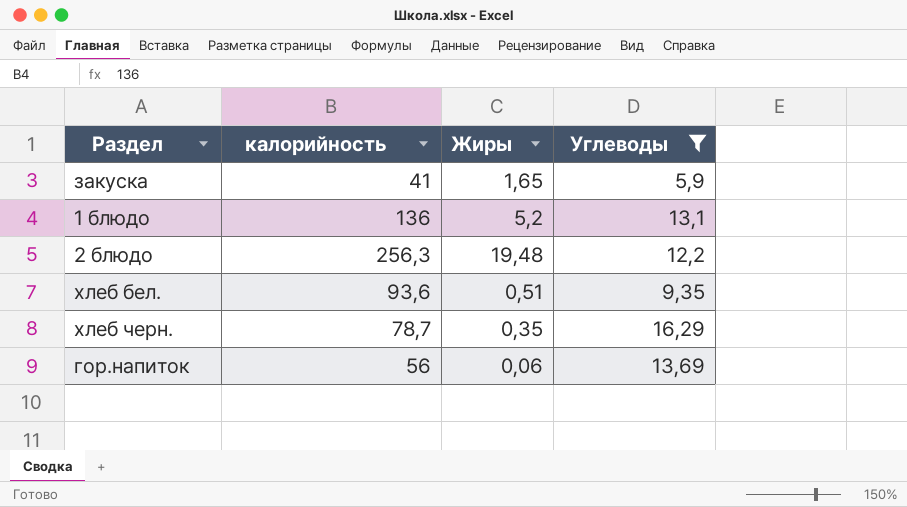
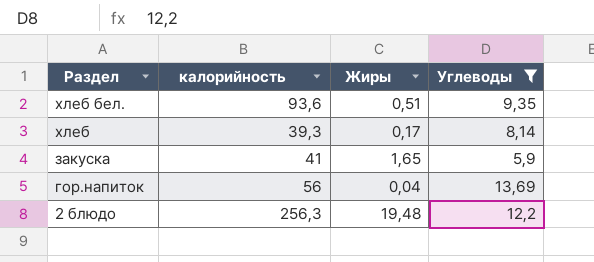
row order: none -> Раздел descending
row 1 блюдо: 136 | 5,2 | 13,1 -> none
row хлеб черн.: 78,7 | 0,35 | 16,29 -> none
row хлеб: none -> 39,3 | 0,17 | 8,14
гор.напиток | Жиры: 0,06 -> 0,04

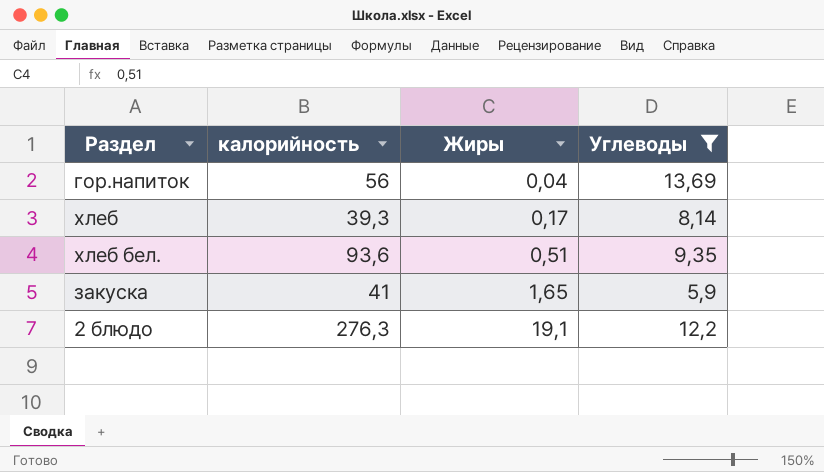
row order: Раздел descending -> Жиры ascending
2 блюдо | калорийность: 256,3 -> 276,3
2 блюдо | Жиры: 19,48 -> 19,1

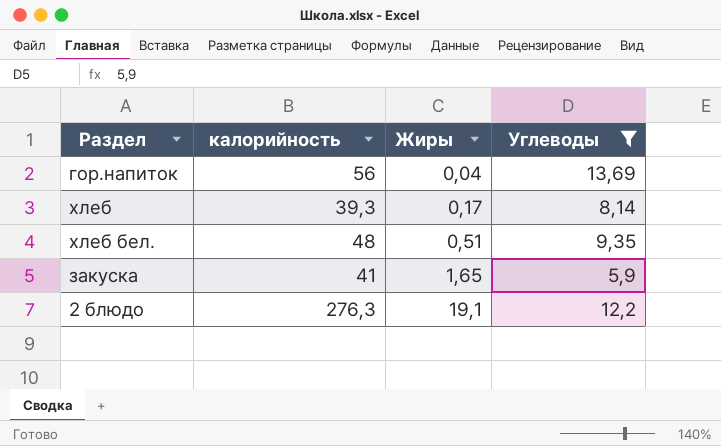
хлеб бел. | калорийность: 93,6 -> 48

